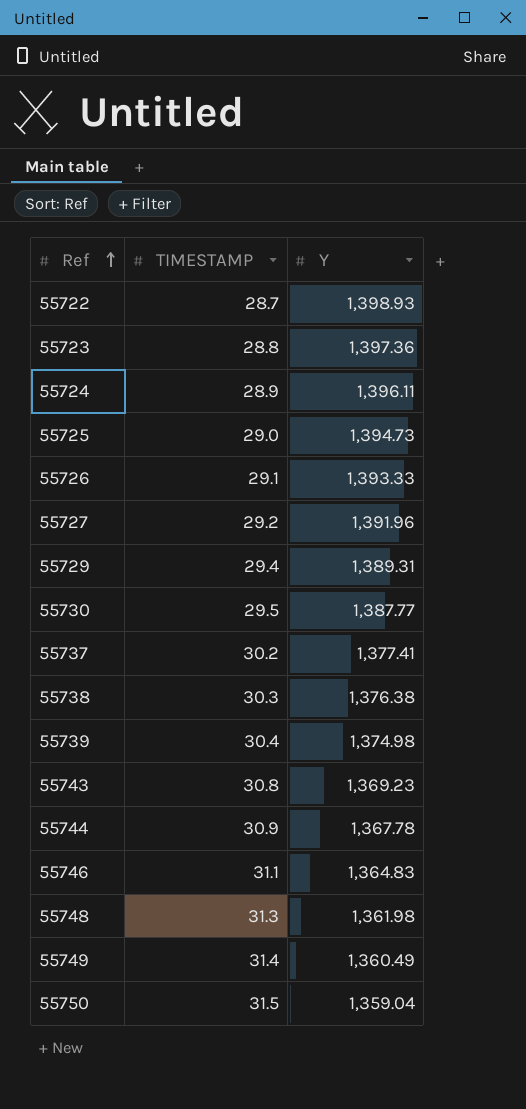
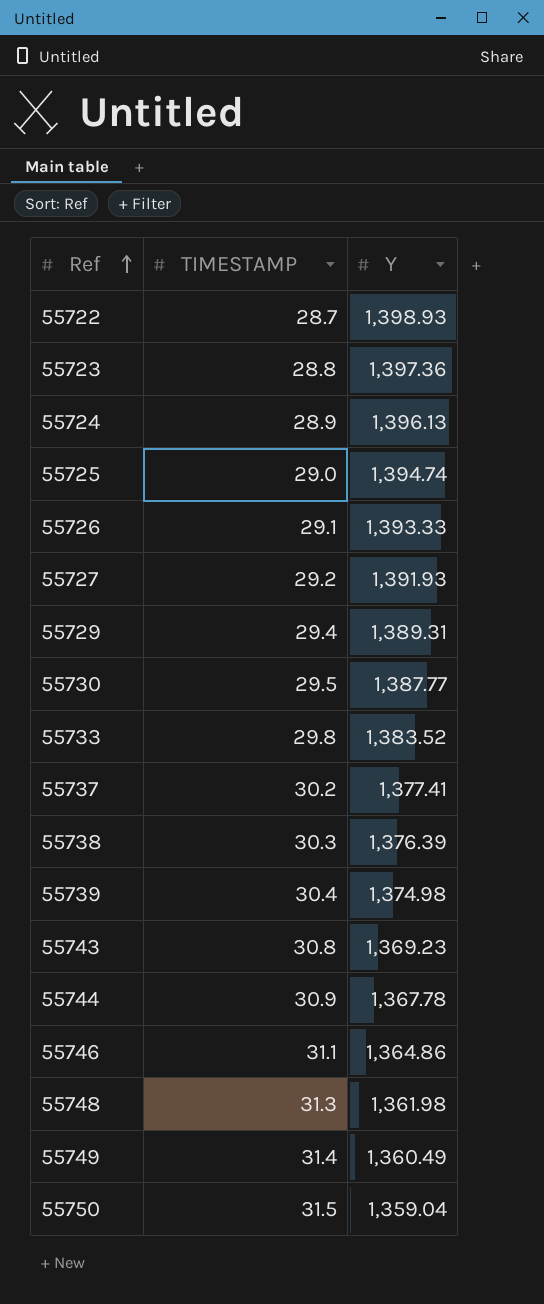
55724 | Y: 1,396.11 -> 1,396.13
55725 | Y: 1,394.73 -> 1,394.74
55727 | Y: 1,391.96 -> 1,391.93
row 55733: none -> 29.8 | 1,383.52
55738 | Y: 1,376.38 -> 1,376.39
55746 | Y: 1,364.83 -> 1,364.86

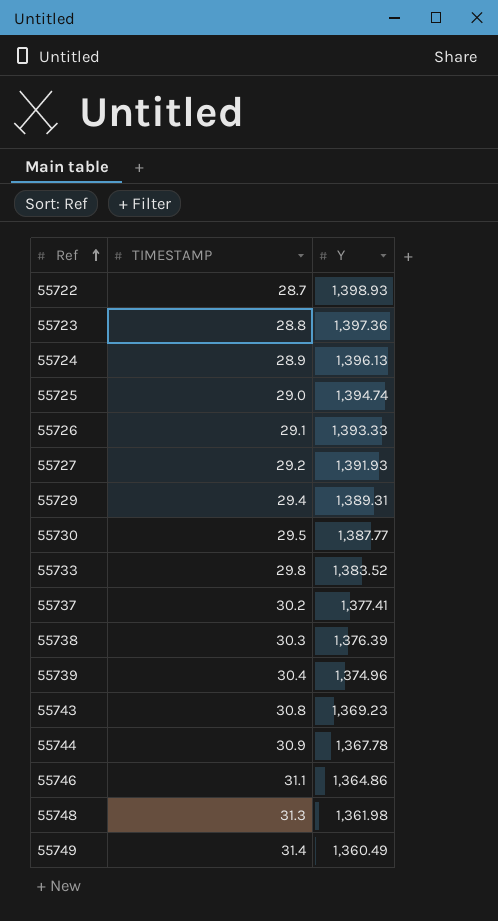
row 55750: 31.5 | 1,359.04 -> none
55739 | Y: 1,374.98 -> 1,374.96

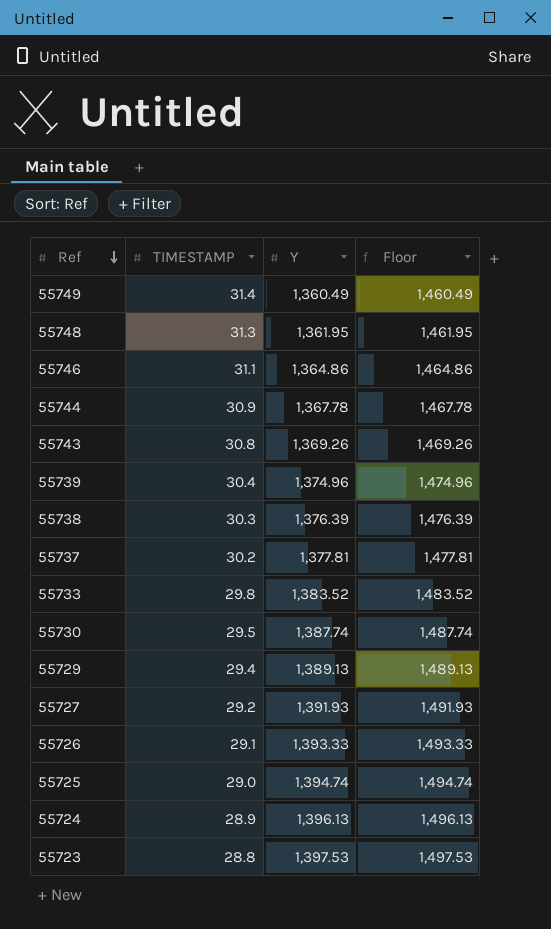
row order: Ref ascending -> Ref descending
column Floor | formula: none -> [Y] + 100
row 55722: 28.7 | 1,398.93 -> none
55748 | Y: 1,361.98 -> 1,361.95
55743 | Y: 1,369.23 -> 1,369.26
55737 | Y: 1,377.41 -> 1,377.81
55730 | Y: 1,387.77 -> 1,387.74
55729 | Y: 1,389.31 -> 1,389.13
55723 | Y: 1,397.36 -> 1,397.53

